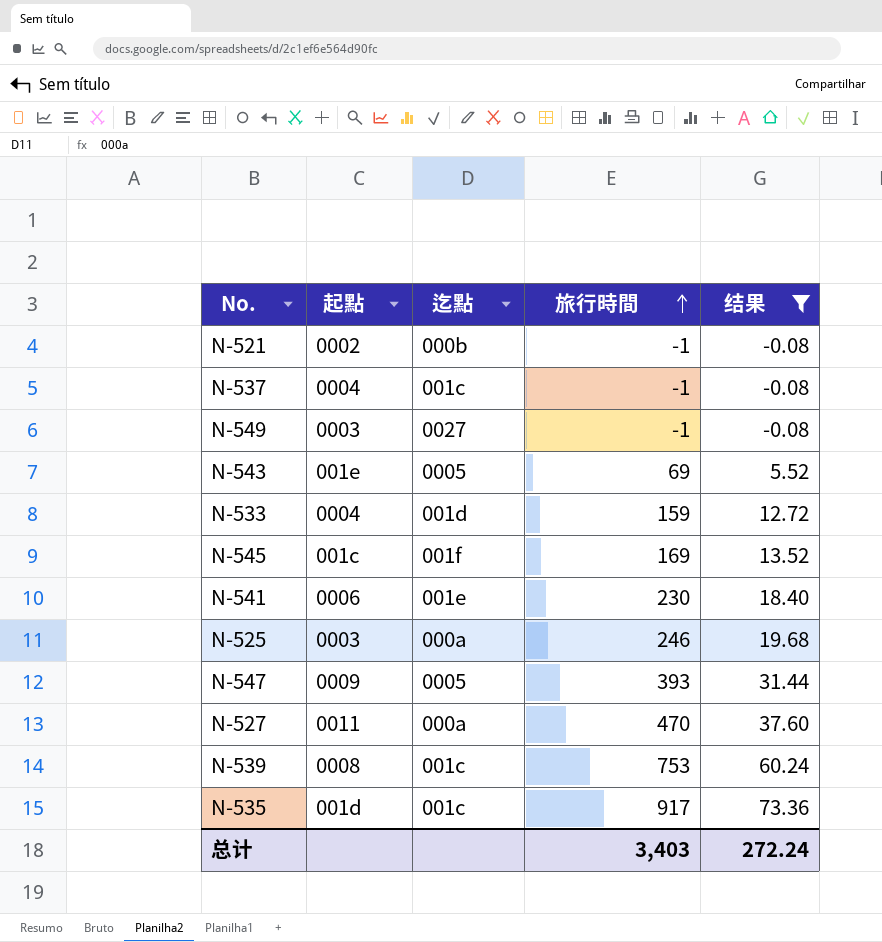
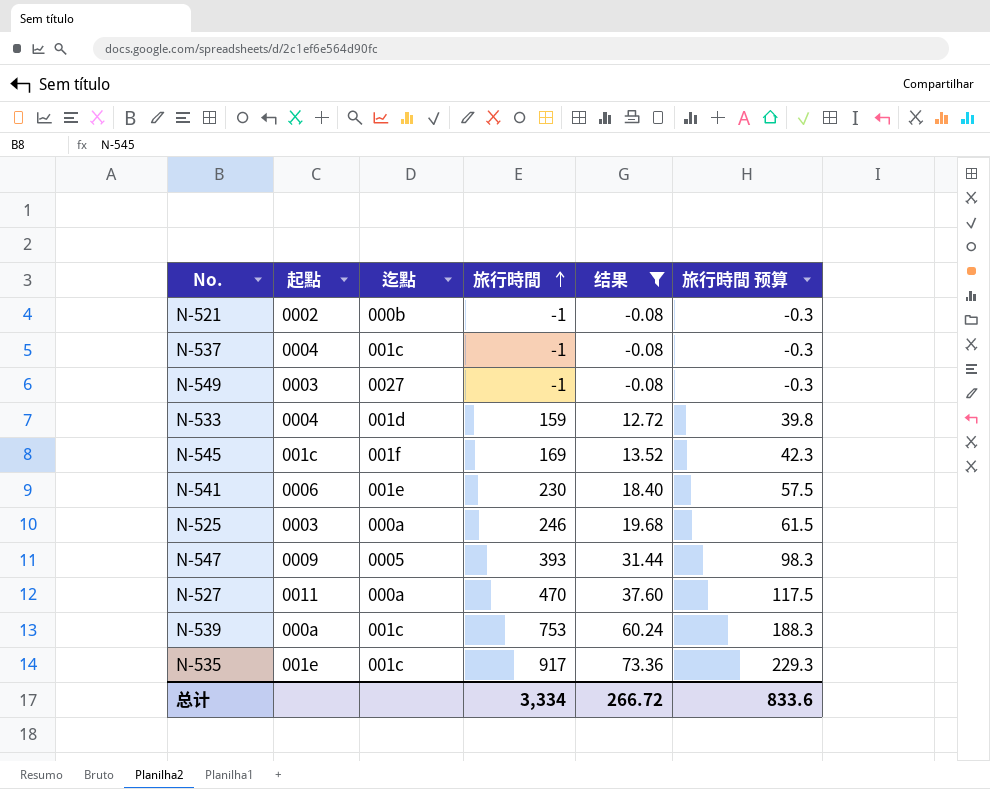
column 旅行時間 预算 | formula: none -> [旅行時間] * 0.25
row N-543: 001e | 0005 | 69 | 5.52 -> none
N-539 | 起點: 0008 -> 000a
N-535 | 起點: 001d -> 001e
总计 | 旅行時間: 3,403 -> 3,334
总计 | 结果: 272.24 -> 266.72

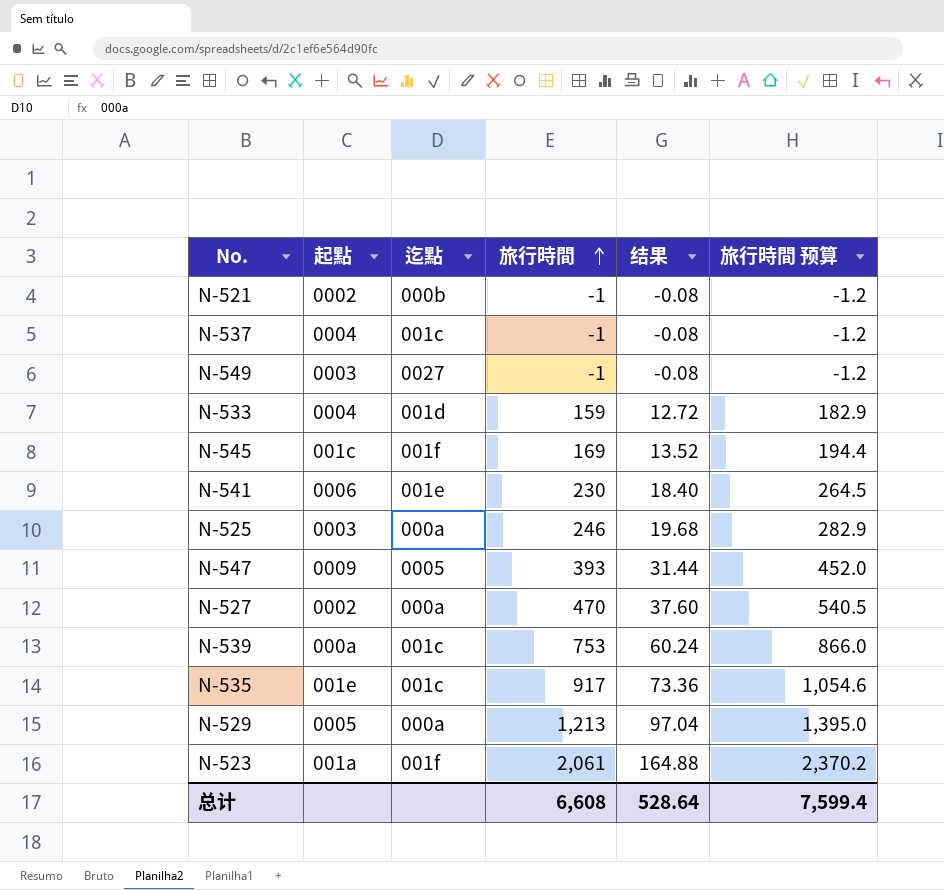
filter: 结果 <= 73.36 -> none
column 旅行時間 预算 | formula: [旅行時間] * 0.25 -> [旅行時間] * 1.15
N-527 | 起點: 0011 -> 0002
总计 | 旅行時間: 3,334 -> 6,608
总计 | 结果: 266.72 -> 528.64
总计 | 旅行時間 预算: 833.6 -> 7,599.4

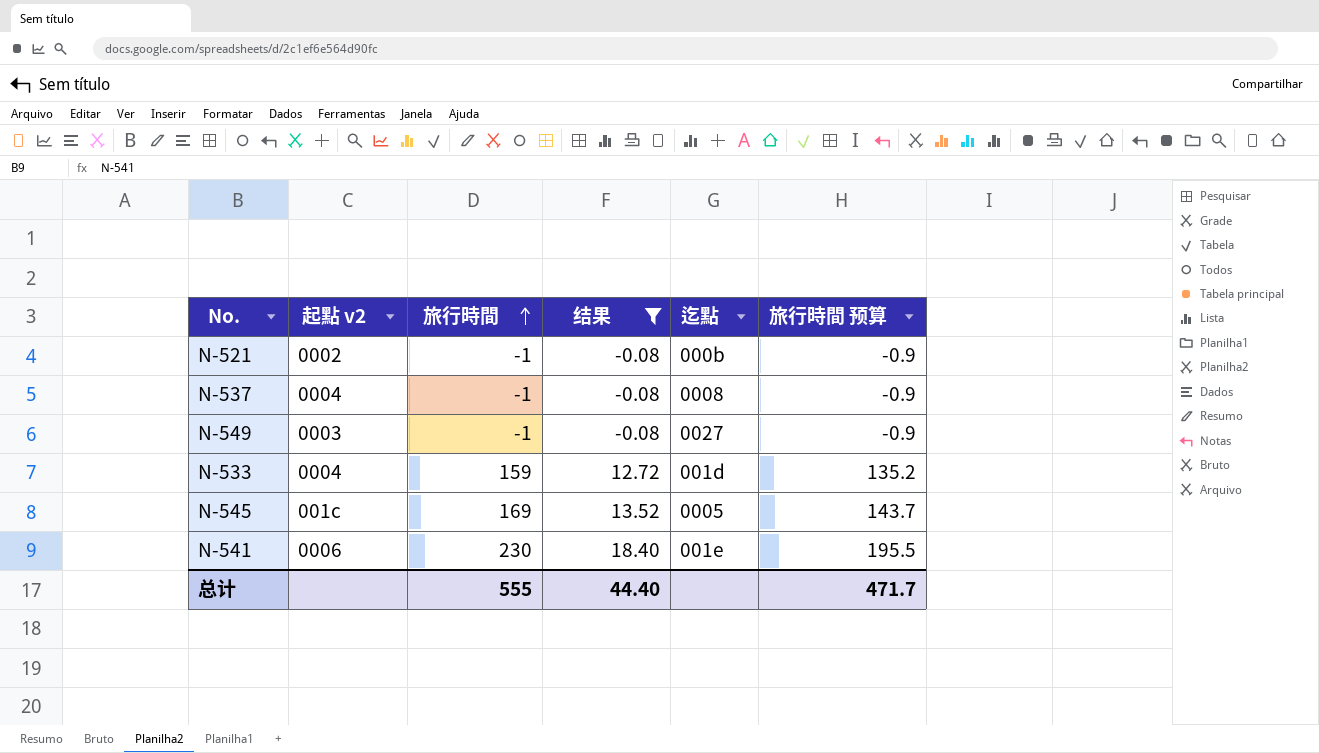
filter: none -> 结果 <= 18.40
column name: 起點 -> 起點 v2
column 迄點 | position: 3 -> 5
column 旅行時間 预算 | formula: [旅行時間] * 1.15 -> [旅行時間] * 0.85
N-537 | 迄點: 001c -> 0008
N-545 | 迄點: 001f -> 0005
总计 | 旅行時間: 6,608 -> 555
总计 | 结果: 528.64 -> 44.40
总计 | 旅行時間 预算: 7,599.4 -> 471.7

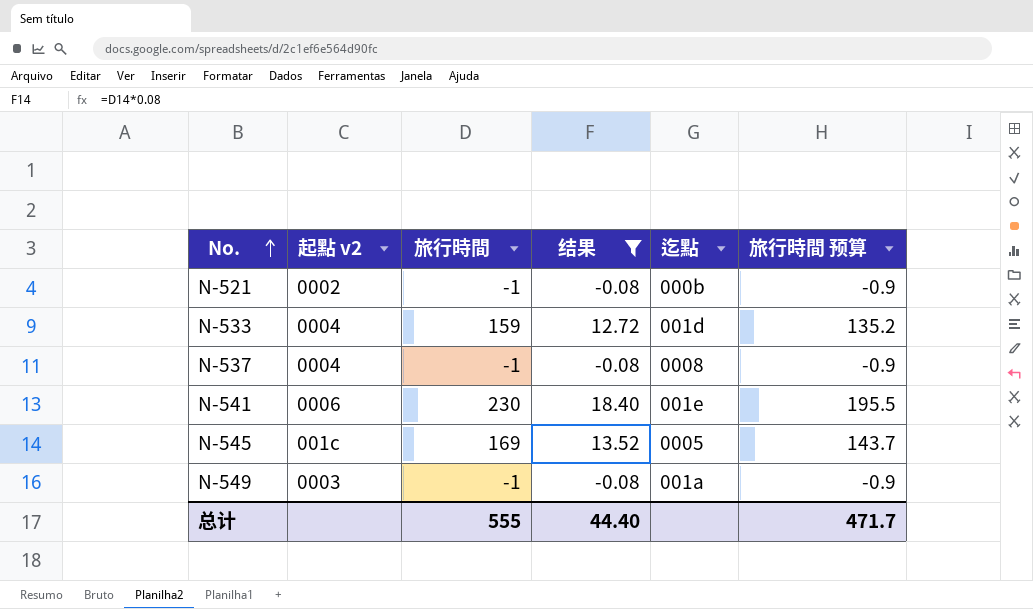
row order: 旅行時間 ascending -> No. ascending
N-549 | 迄點: 0027 -> 001a

